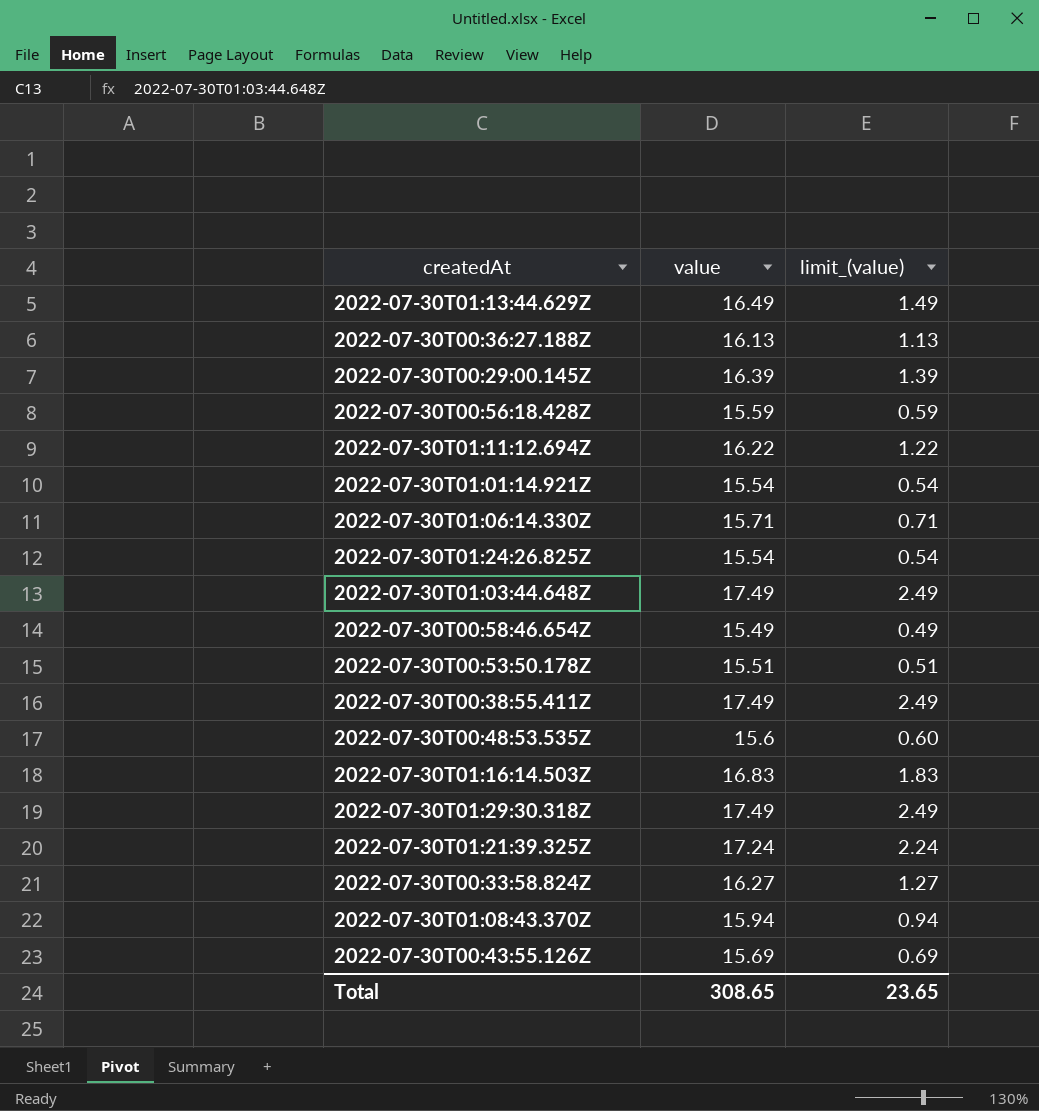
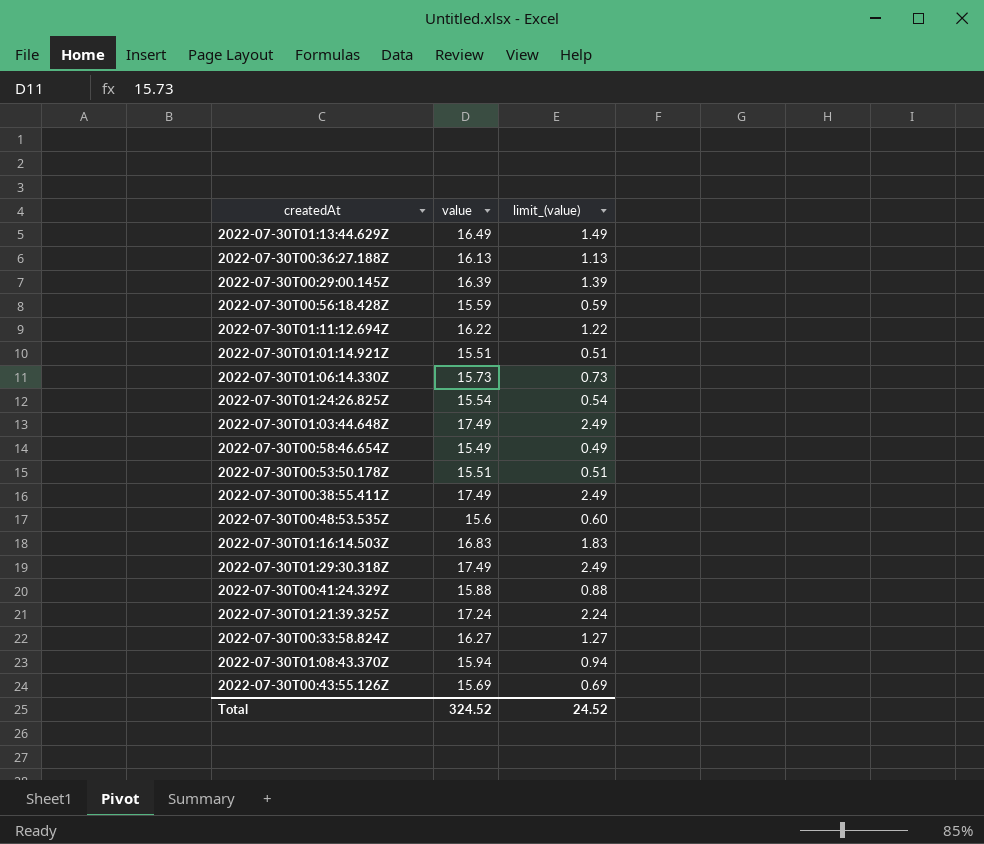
2022-07-30T01:01:14.921Z | value: 15.54 -> 15.51
2022-07-30T01:01:14.921Z | limit_(value): 0.54 -> 0.51
2022-07-30T01:06:14.330Z | value: 15.71 -> 15.73
2022-07-30T01:06:14.330Z | limit_(value): 0.71 -> 0.73
row 2022-07-30T00:41:24.329Z: none -> 15.88 | 0.88
Total | value: 308.65 -> 324.52
Total | limit_(value): 23.65 -> 24.52

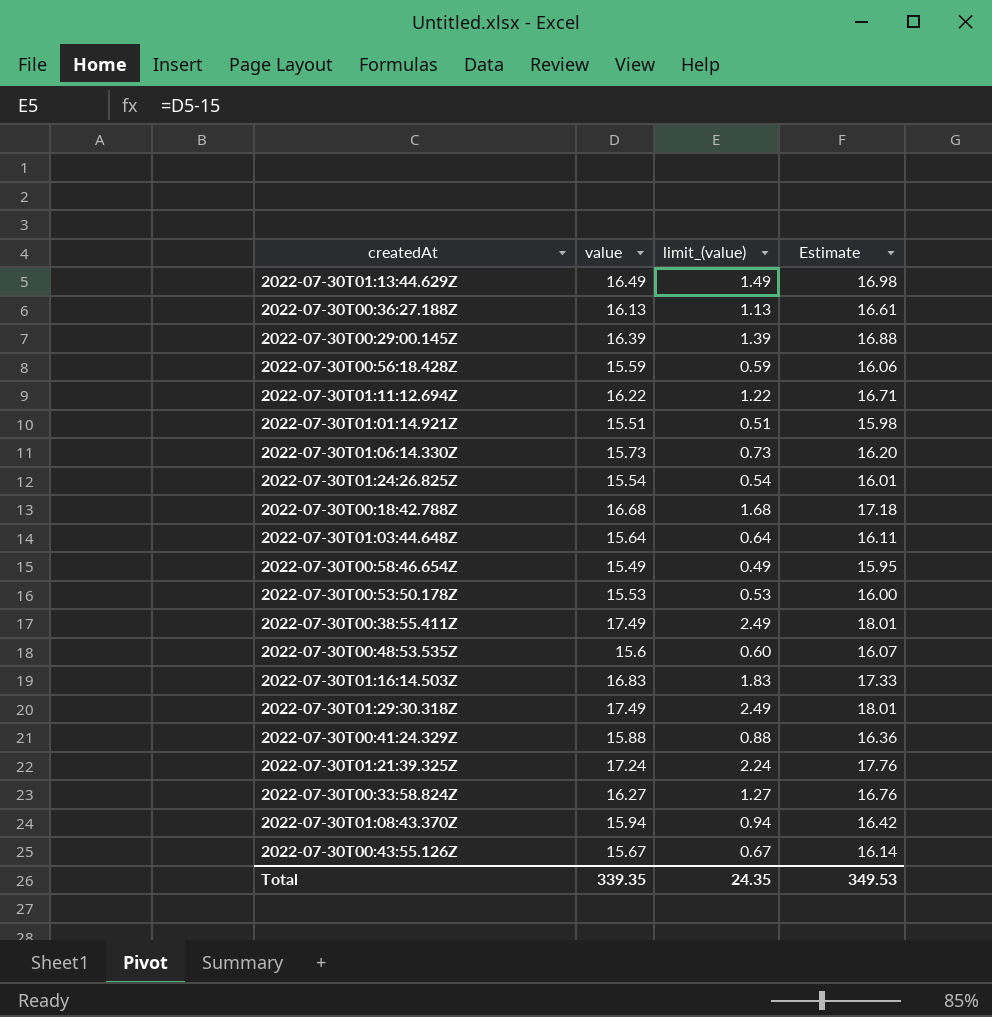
column Estimate | formula: none -> [value] * 1.03
row 2022-07-30T00:18:42.788Z: none -> 16.68 | 1.68 | 17.18
2022-07-30T01:03:44.648Z | value: 17.49 -> 15.64
2022-07-30T01:03:44.648Z | limit_(value): 2.49 -> 0.64
2022-07-30T00:53:50.178Z | value: 15.51 -> 15.53
2022-07-30T00:53:50.178Z | limit_(value): 0.51 -> 0.53
2022-07-30T00:43:55.126Z | value: 15.69 -> 15.67
2022-07-30T00:43:55.126Z | limit_(value): 0.69 -> 0.67
Total | value: 324.52 -> 339.35
Total | limit_(value): 24.52 -> 24.35

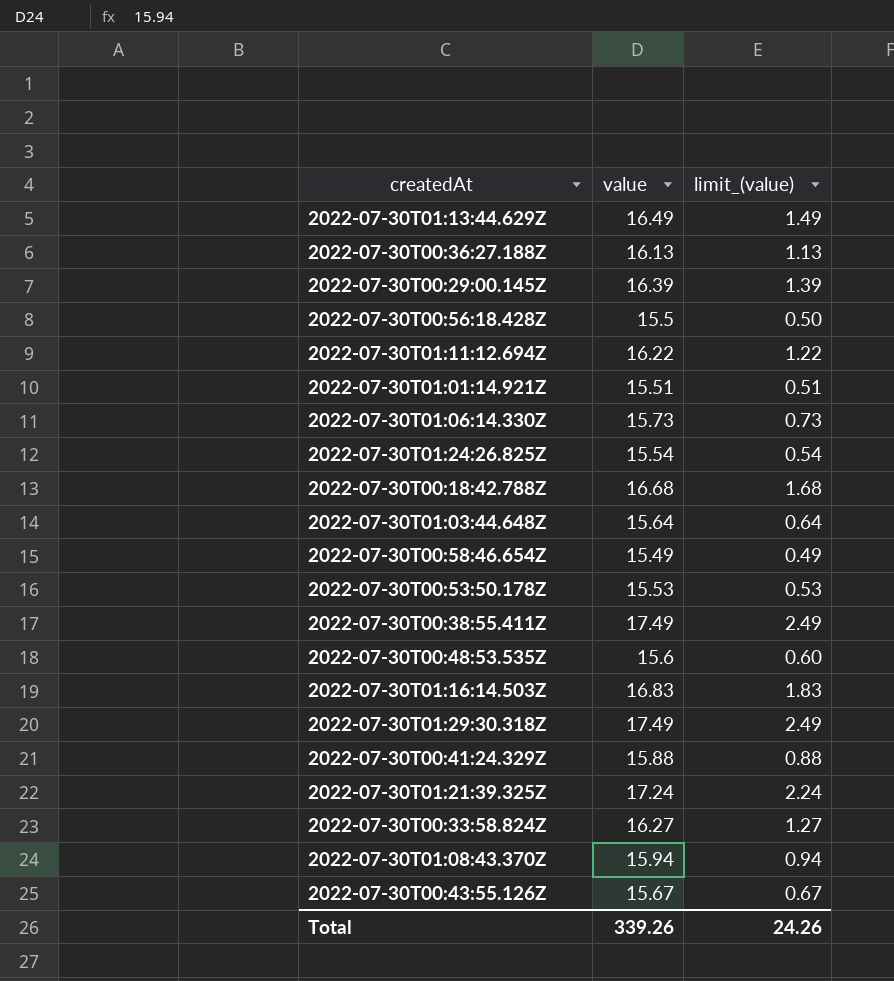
column Estimate | formula: [value] * 1.03 -> none
2022-07-30T00:56:18.428Z | value: 15.59 -> 15.5
2022-07-30T00:56:18.428Z | limit_(value): 0.59 -> 0.50
Total | value: 339.35 -> 339.26
Total | limit_(value): 24.35 -> 24.26

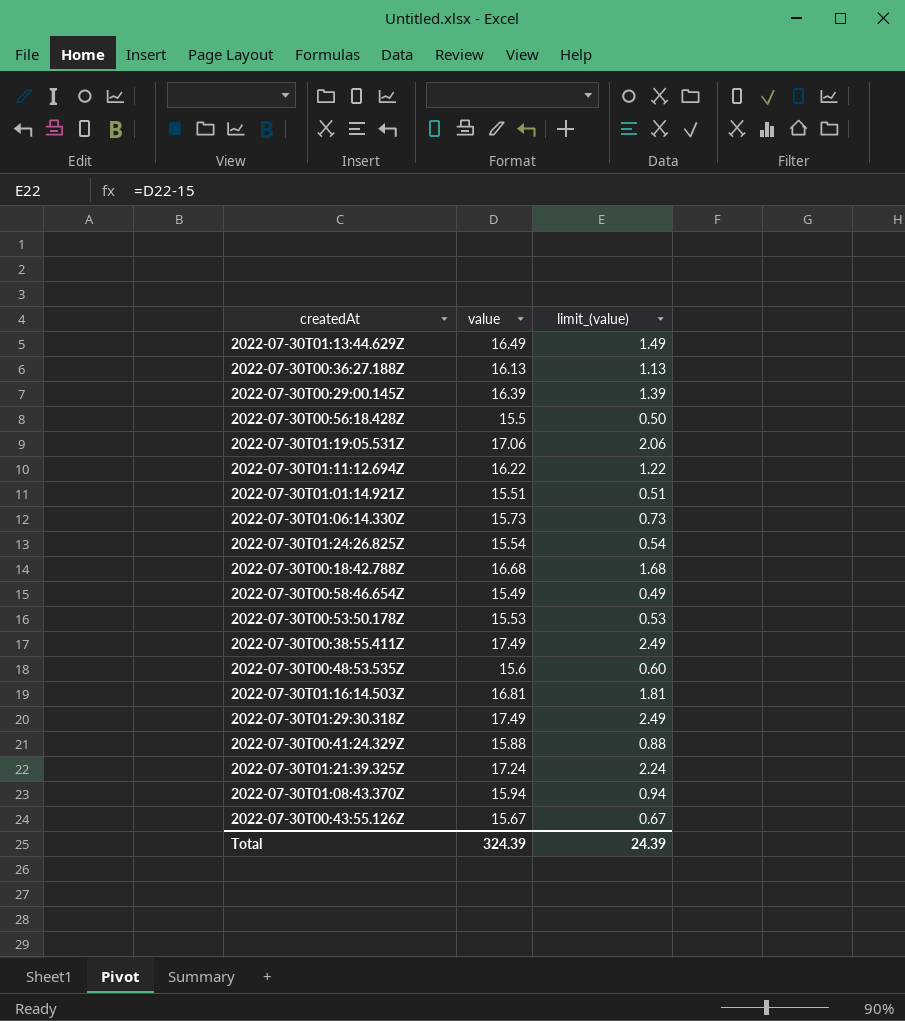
row 2022-07-30T01:03:44.648Z: 15.64 | 0.64 -> none
row 2022-07-30T00:33:58.824Z: 16.27 | 1.27 -> none
row 2022-07-30T01:19:05.531Z: none -> 17.06 | 2.06
2022-07-30T01:16:14.503Z | value: 16.83 -> 16.81
2022-07-30T01:16:14.503Z | limit_(value): 1.83 -> 1.81
Total | value: 339.26 -> 324.39
Total | limit_(value): 24.26 -> 24.39

